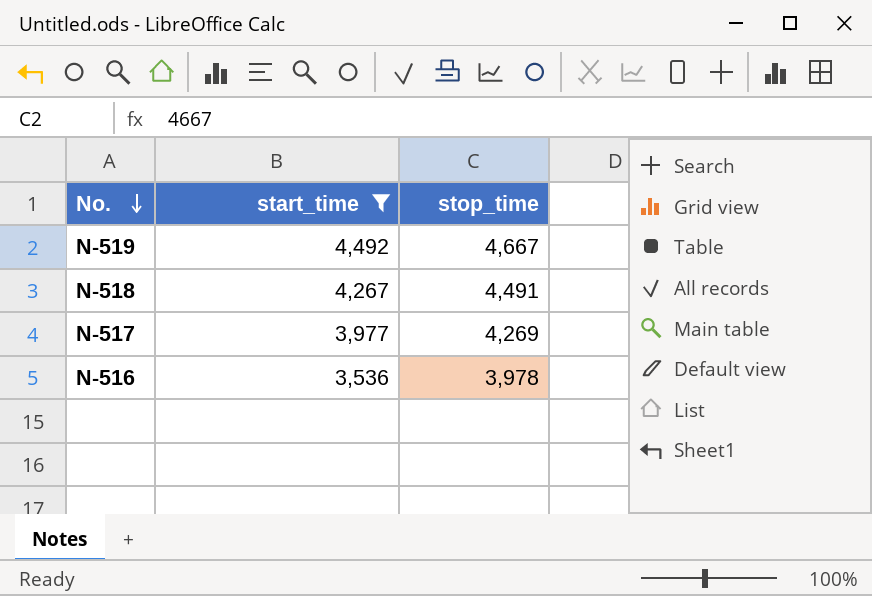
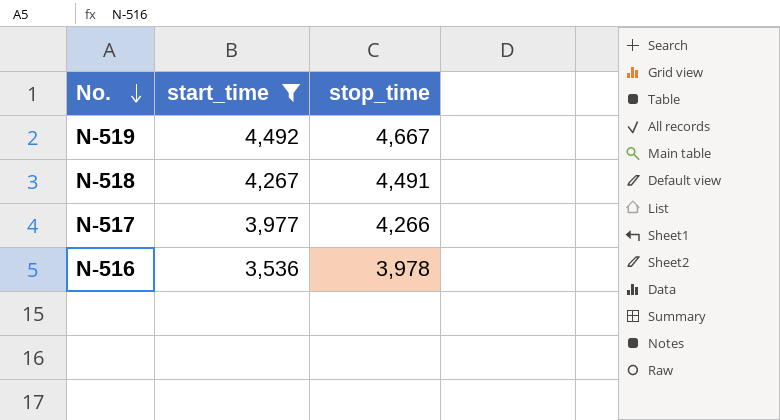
N-517 | stop_time: 4,269 -> 4,266

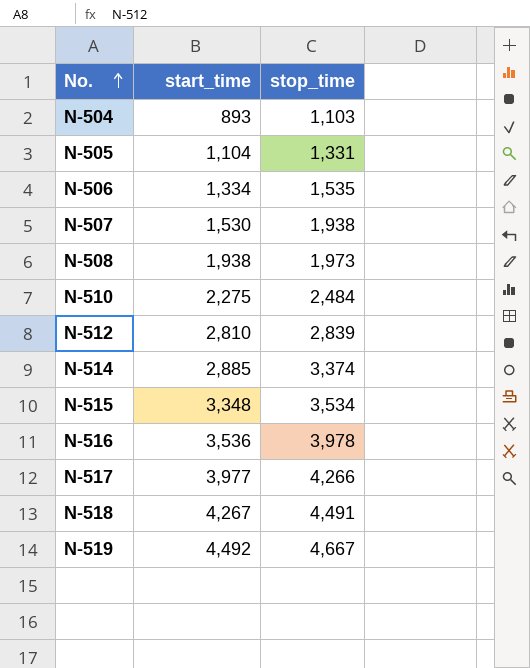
filter: start_time >= 3,536 -> none
row order: No. descending -> No. ascending

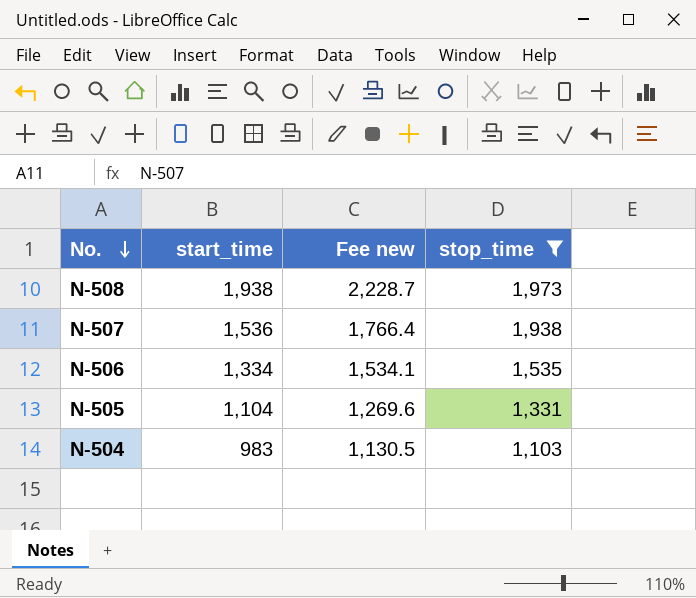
filter: none -> stop_time <= 1,973
row order: No. ascending -> No. descending
column Fee new | formula: none -> [start_time] * 1.15
N-507 | start_time: 1,530 -> 1,536
N-504 | start_time: 893 -> 983

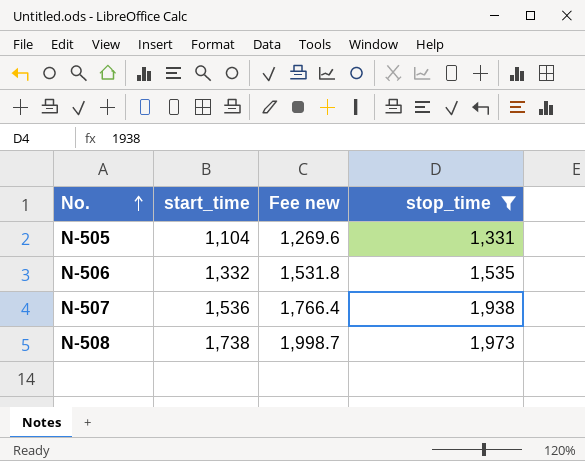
row order: No. descending -> No. ascending
row N-504: 983 | 1,130.5 | 1,103 -> none
N-506 | start_time: 1,334 -> 1,332
N-506 | Fee new: 1,534.1 -> 1,531.8
N-508 | start_time: 1,938 -> 1,738
N-508 | Fee new: 2,228.7 -> 1,998.7

